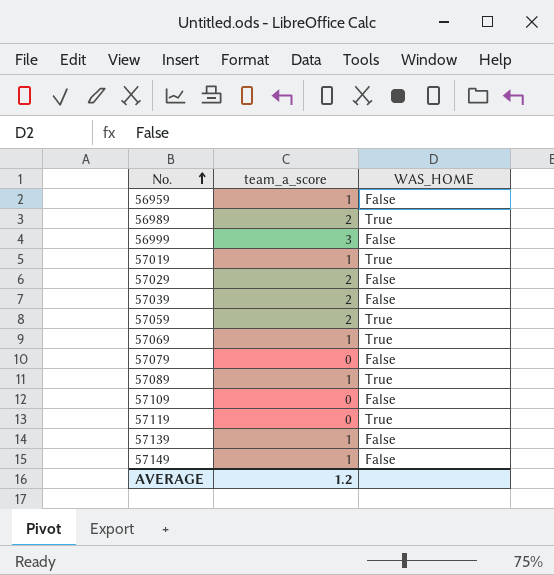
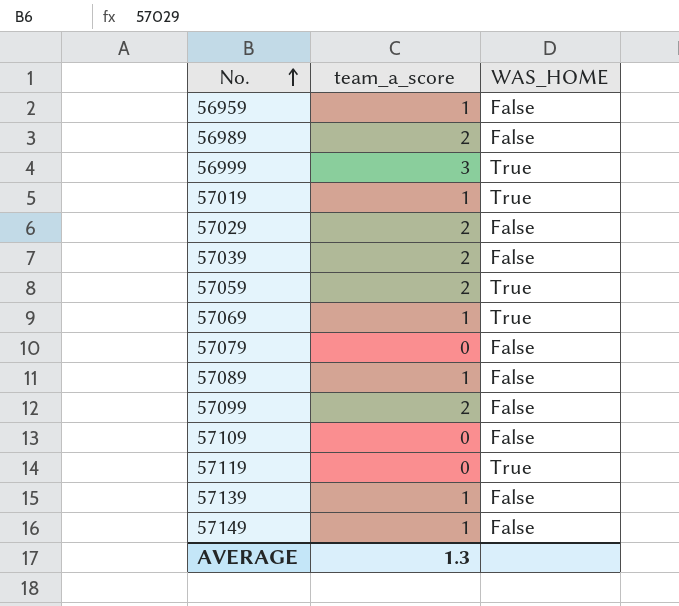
56989 | WAS_HOME: True -> False
56999 | WAS_HOME: False -> True
57089 | WAS_HOME: True -> False
row 57099: none -> 2 | False
AVERAGE | team_a_score: 1.2 -> 1.3

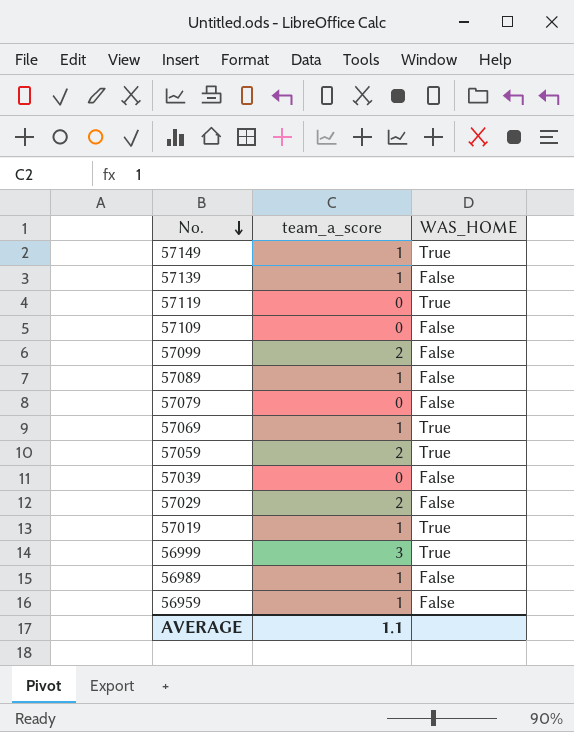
row order: No. ascending -> No. descending
57149 | WAS_HOME: False -> True
57039 | team_a_score: 2 -> 0
56989 | team_a_score: 2 -> 1
AVERAGE | team_a_score: 1.3 -> 1.1

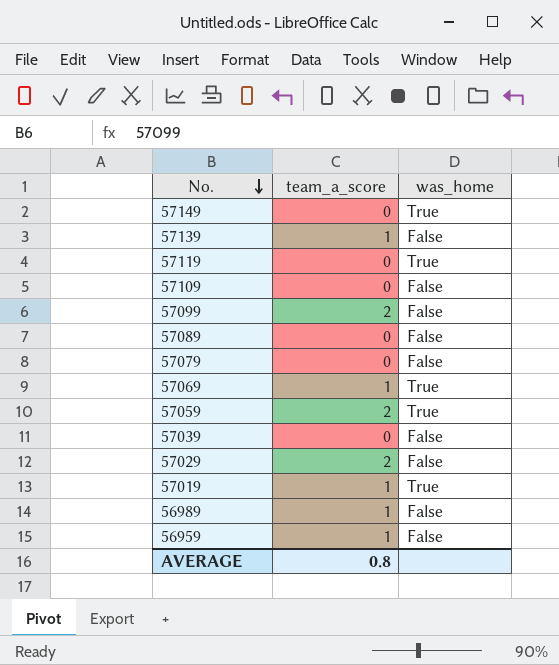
column name: WAS_HOME -> was_home
row 56999: 3 | True -> none
57149 | team_a_score: 1 -> 0
57089 | team_a_score: 1 -> 0
AVERAGE | team_a_score: 1.1 -> 0.8

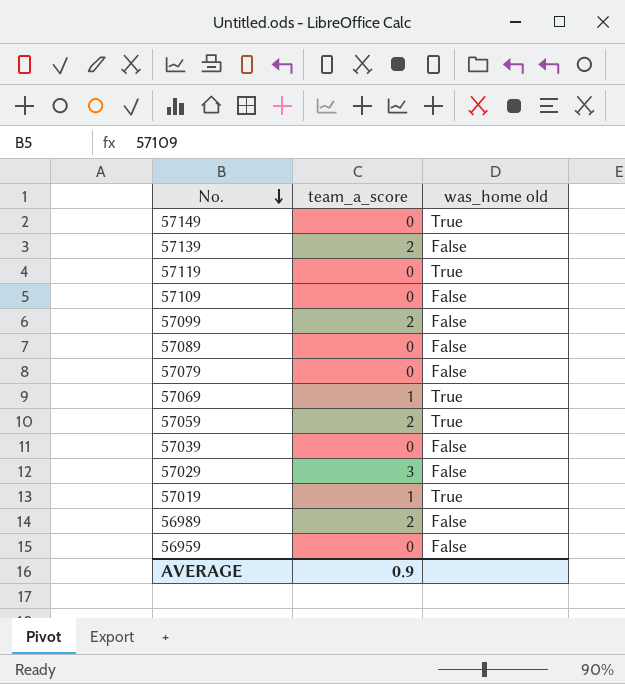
column name: was_home -> was_home old
57139 | team_a_score: 1 -> 2
57029 | team_a_score: 2 -> 3
56989 | team_a_score: 1 -> 2
56959 | team_a_score: 1 -> 0
AVERAGE | team_a_score: 0.8 -> 0.9

